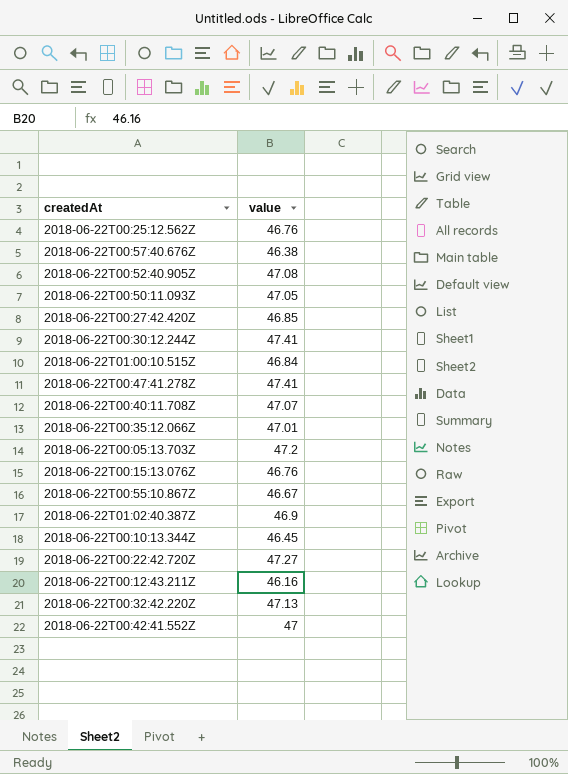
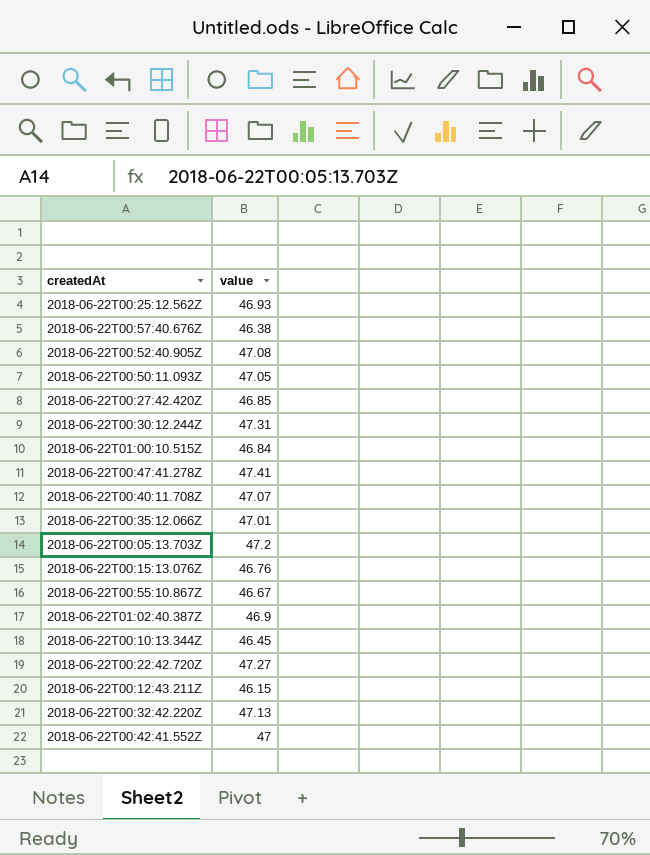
2018-06-22T00:25:12.562Z | value: 46.76 -> 46.93
2018-06-22T00:30:12.244Z | value: 47.41 -> 47.31
2018-06-22T00:12:43.211Z | value: 46.16 -> 46.15

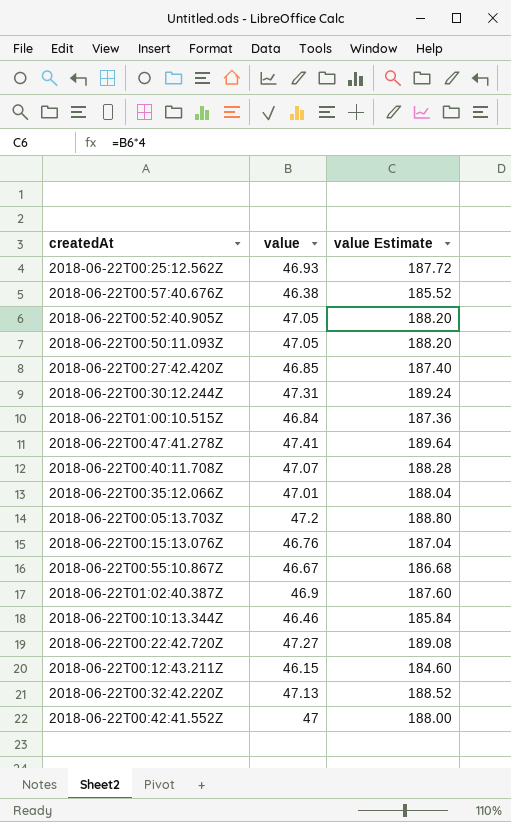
column value Estimate | formula: none -> [value] * 4
2018-06-22T00:52:40.905Z | value: 47.08 -> 47.05
2018-06-22T00:10:13.344Z | value: 46.45 -> 46.46

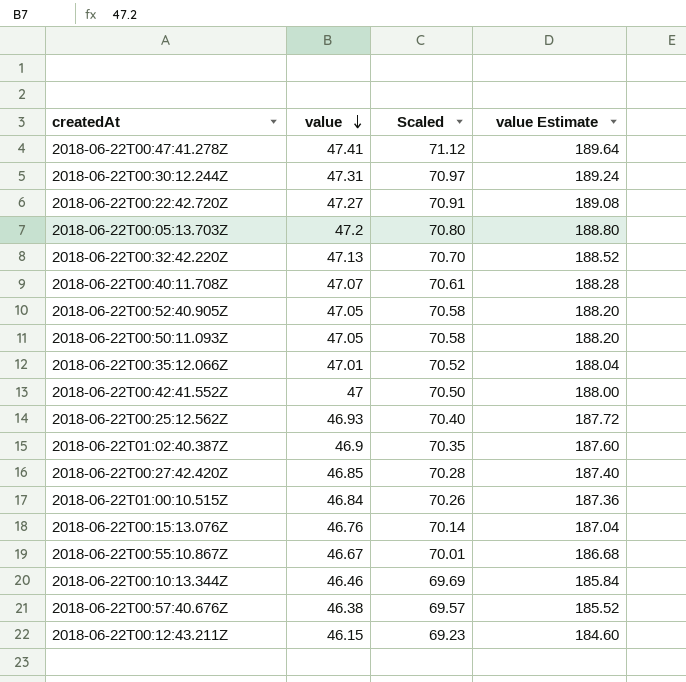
row order: none -> value descending
column Scaled | formula: none -> [value] * 1.5

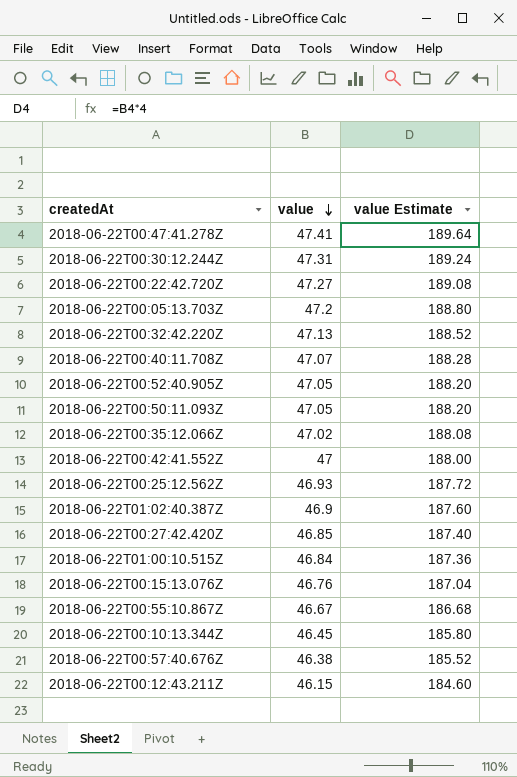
column Scaled | formula: [value] * 1.5 -> none
2018-06-22T00:35:12.066Z | value: 47.01 -> 47.02
2018-06-22T00:35:12.066Z | value Estimate: 188.04 -> 188.08
2018-06-22T00:10:13.344Z | value: 46.46 -> 46.45
2018-06-22T00:10:13.344Z | value Estimate: 185.84 -> 185.80

